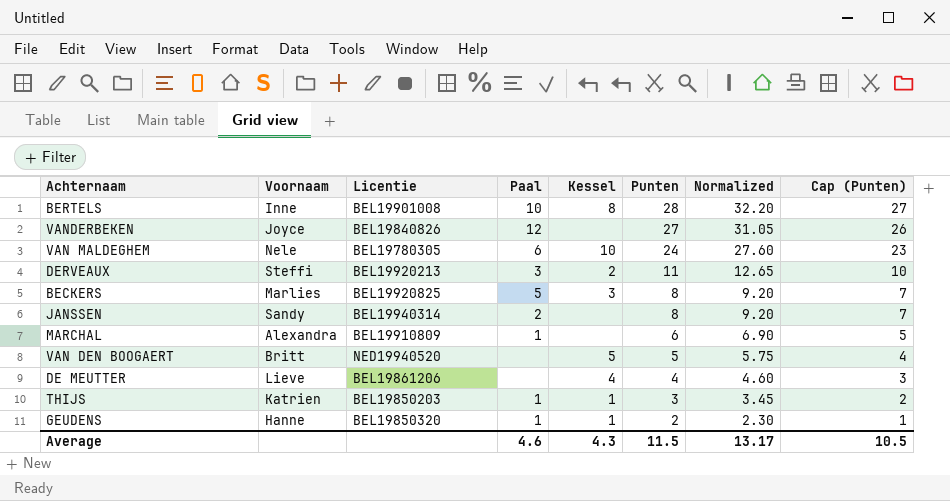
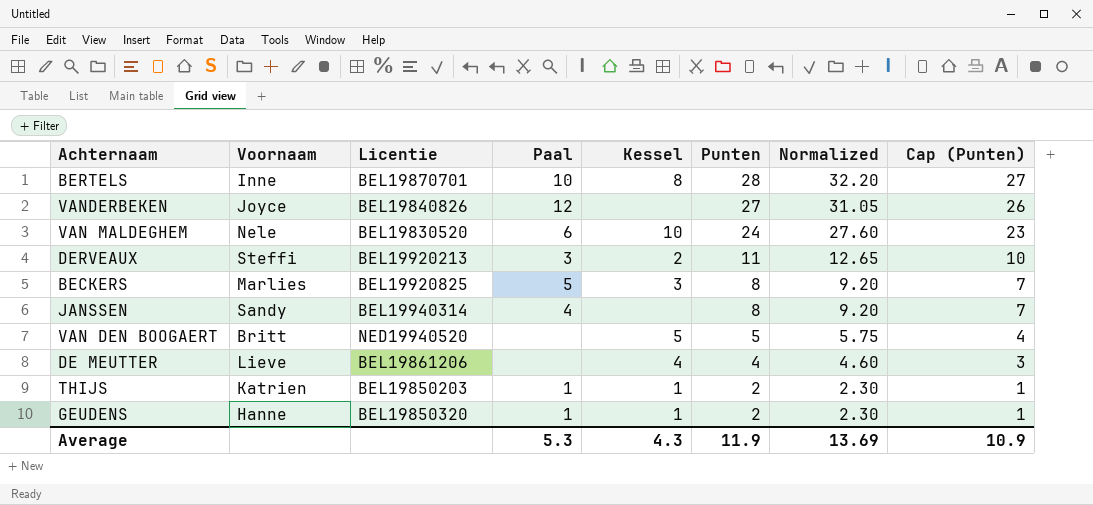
row MARCHAL: Alexandra | BEL19910809 | 1 | none | 6 | 6.90 | 5 -> none
BERTELS | Licentie: BEL19901008 -> BEL19870701
VAN MALDEGHEM | Licentie: BEL19780305 -> BEL19830520
JANSSEN | Paal: 2 -> 4
THIJS | Punten: 3 -> 2
THIJS | Normalized: 3.45 -> 2.30
THIJS | Cap (Punten): 2 -> 1
Average | Paal: 4.6 -> 5.3
Average | Punten: 11.5 -> 11.9
Average | Normalized: 13.17 -> 13.69
Average | Cap (Punten): 10.5 -> 10.9

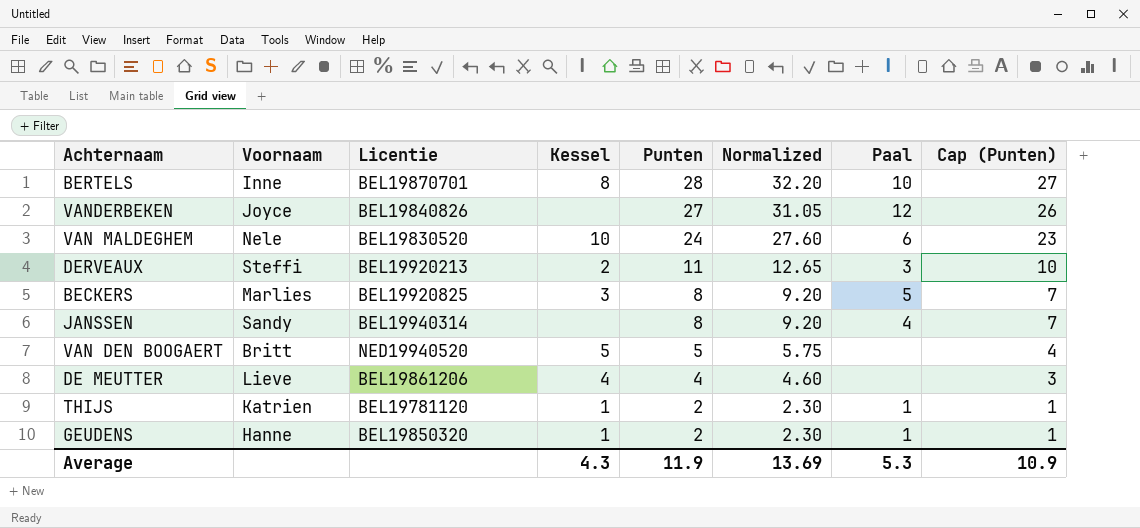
column Paal | position: 4 -> 7
THIJS | Licentie: BEL19850203 -> BEL19781120

